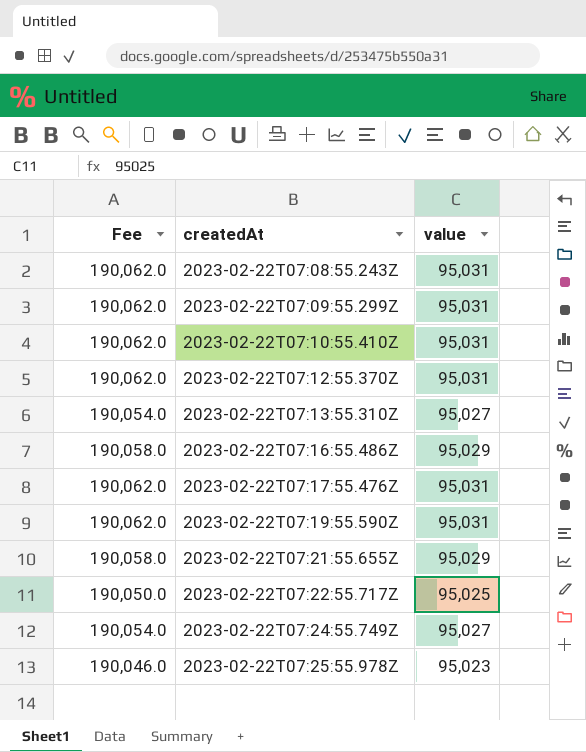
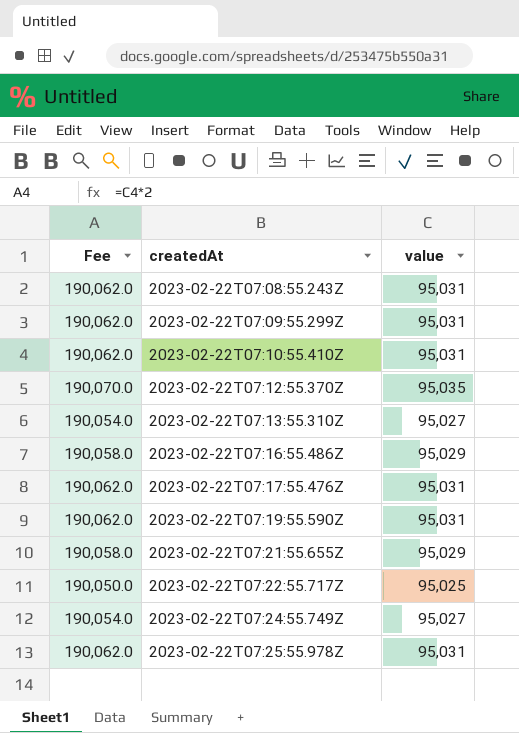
2023-02-22T07:12:55.370Z | Fee: 190,062.0 -> 190,070.0
2023-02-22T07:12:55.370Z | value: 95,031 -> 95,035
2023-02-22T07:25:55.978Z | Fee: 190,046.0 -> 190,062.0
2023-02-22T07:25:55.978Z | value: 95,023 -> 95,031

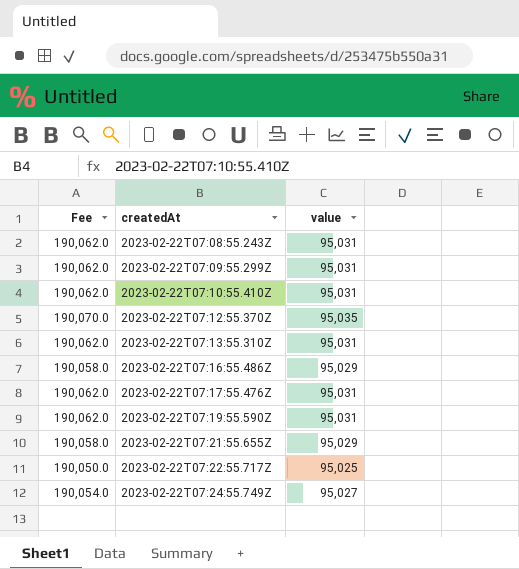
row 2023-02-22T07:25:55.978Z: 190,062.0 | 95,031 -> none
2023-02-22T07:13:55.310Z | Fee: 190,054.0 -> 190,062.0
2023-02-22T07:13:55.310Z | value: 95,027 -> 95,031

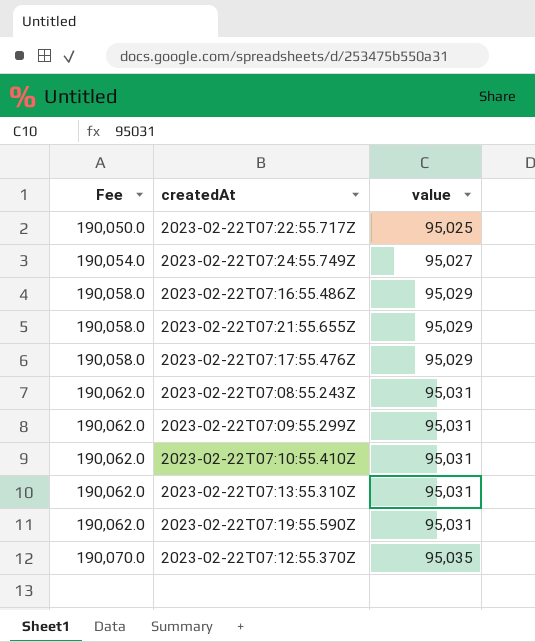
row order: createdAt ascending -> Fee ascending
2023-02-22T07:17:55.476Z | Fee: 190,062.0 -> 190,058.0
2023-02-22T07:17:55.476Z | value: 95,031 -> 95,029

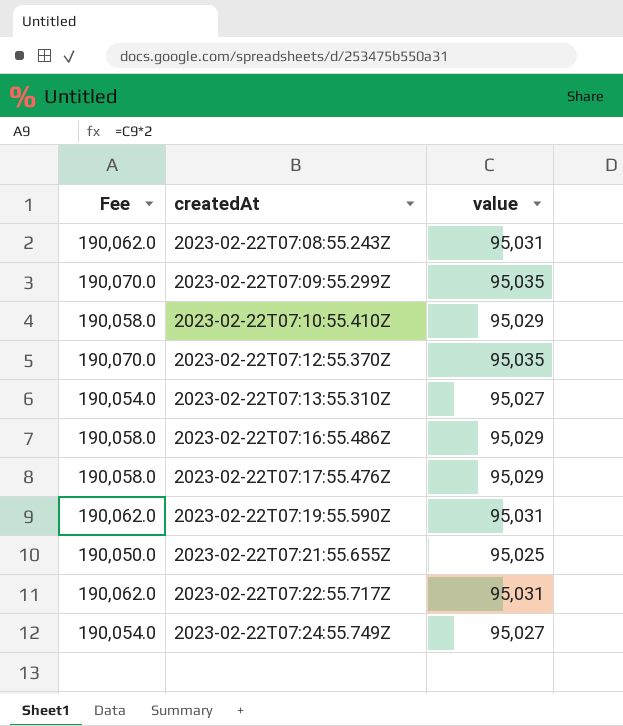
row order: Fee ascending -> createdAt ascending
2023-02-22T07:09:55.299Z | Fee: 190,062.0 -> 190,070.0
2023-02-22T07:09:55.299Z | value: 95,031 -> 95,035
2023-02-22T07:10:55.410Z | Fee: 190,062.0 -> 190,058.0
2023-02-22T07:10:55.410Z | value: 95,031 -> 95,029
2023-02-22T07:13:55.310Z | Fee: 190,062.0 -> 190,054.0
2023-02-22T07:13:55.310Z | value: 95,031 -> 95,027
2023-02-22T07:21:55.655Z | Fee: 190,058.0 -> 190,050.0
2023-02-22T07:21:55.655Z | value: 95,029 -> 95,025
2023-02-22T07:22:55.717Z | Fee: 190,050.0 -> 190,062.0
2023-02-22T07:22:55.717Z | value: 95,025 -> 95,031

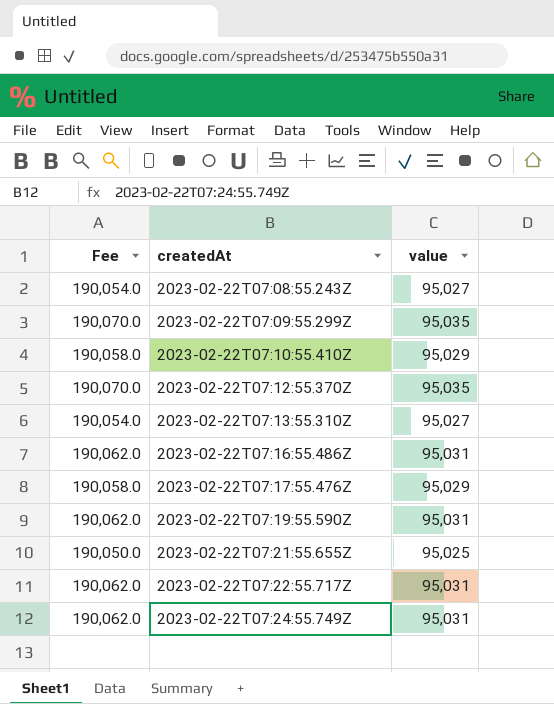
2023-02-22T07:08:55.243Z | Fee: 190,062.0 -> 190,054.0
2023-02-22T07:08:55.243Z | value: 95,031 -> 95,027
2023-02-22T07:16:55.486Z | Fee: 190,058.0 -> 190,062.0
2023-02-22T07:16:55.486Z | value: 95,029 -> 95,031
2023-02-22T07:24:55.749Z | Fee: 190,054.0 -> 190,062.0
2023-02-22T07:24:55.749Z | value: 95,027 -> 95,031

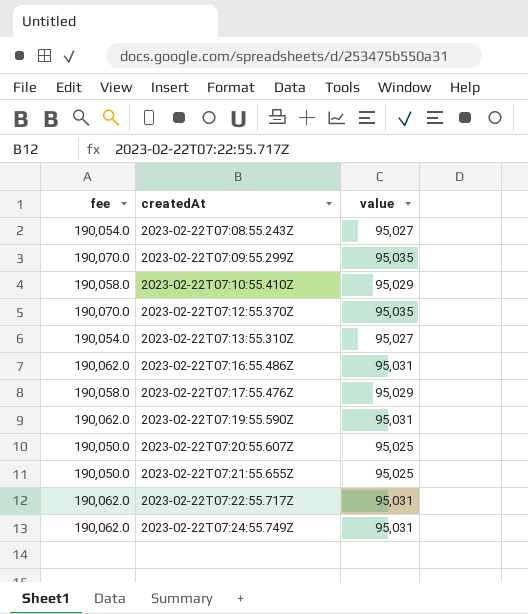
column name: Fee -> fee
row 2023-02-22T07:20:55.607Z: none -> 190,050.0 | 95,025

